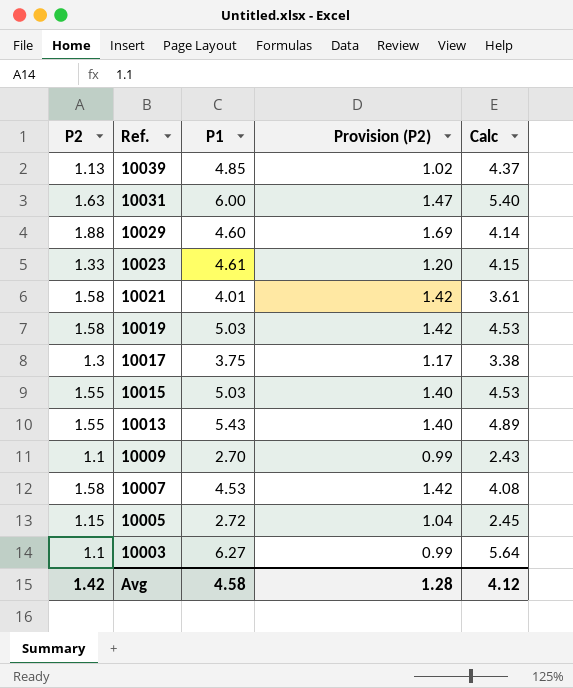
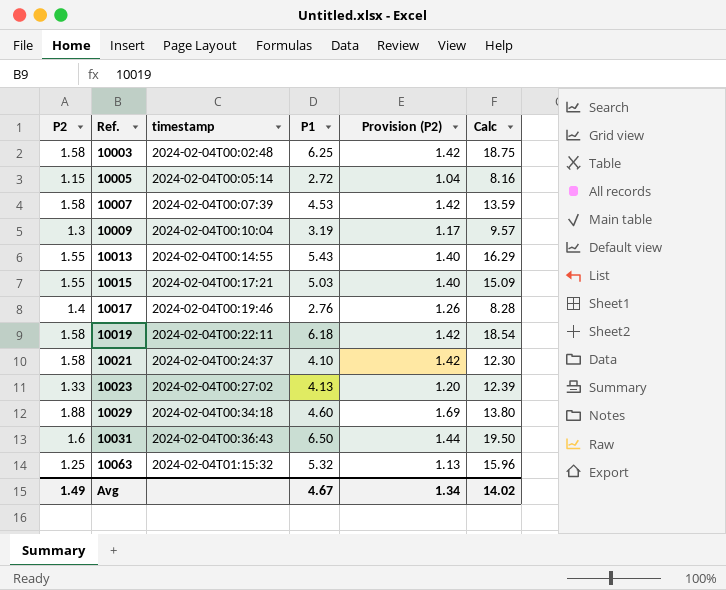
row order: Ref. descending -> Ref. ascending
column timestamp | position: none -> 3
column Calc | formula: [P1] * 0.9 -> [P1] * 3
row 10039: 1.13 | 4.85 | 1.02 | 4.37 -> none
10003 | P2: 1.1 -> 1.58
10003 | P1: 6.27 -> 6.25
10003 | Provision (P2): 0.99 -> 1.42
10009 | P2: 1.1 -> 1.3
10009 | P1: 2.70 -> 3.19
10009 | Provision (P2): 0.99 -> 1.17
10017 | P2: 1.3 -> 1.4
10017 | P1: 3.75 -> 2.76
10017 | Provision (P2): 1.17 -> 1.26
10019 | P1: 5.03 -> 6.18
10021 | P1: 4.01 -> 4.10
10023 | P1: 4.61 -> 4.13
10031 | P2: 1.63 -> 1.6
10031 | P1: 6.00 -> 6.50
10031 | Provision (P2): 1.47 -> 1.44
row 10063: none -> 1.25 | 2024-02-04T01:15:32 | 5.32 | 1.13 | 15.96
Avg | P2: 1.42 -> 1.49
Avg | P1: 4.58 -> 4.67
Avg | Provision (P2): 1.28 -> 1.34
Avg | Calc: 4.12 -> 14.02

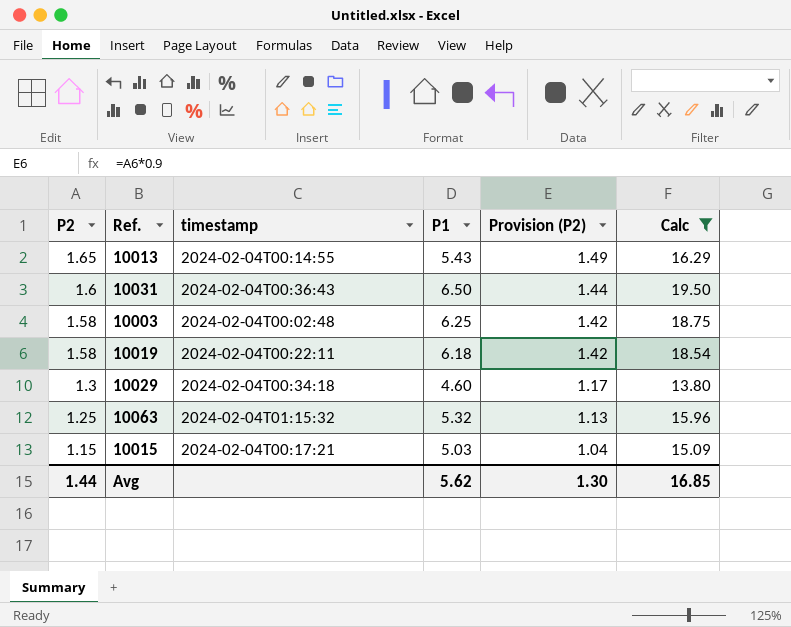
filter: none -> Calc >= 13.80
row order: Ref. ascending -> P2 descending
10013 | P2: 1.55 -> 1.65
10013 | Provision (P2): 1.40 -> 1.49
10029 | P2: 1.88 -> 1.3
10029 | Provision (P2): 1.69 -> 1.17
10015 | P2: 1.55 -> 1.15
10015 | Provision (P2): 1.40 -> 1.04
Avg | P2: 1.49 -> 1.44
Avg | P1: 4.67 -> 5.62
Avg | Provision (P2): 1.34 -> 1.30
Avg | Calc: 14.02 -> 16.85

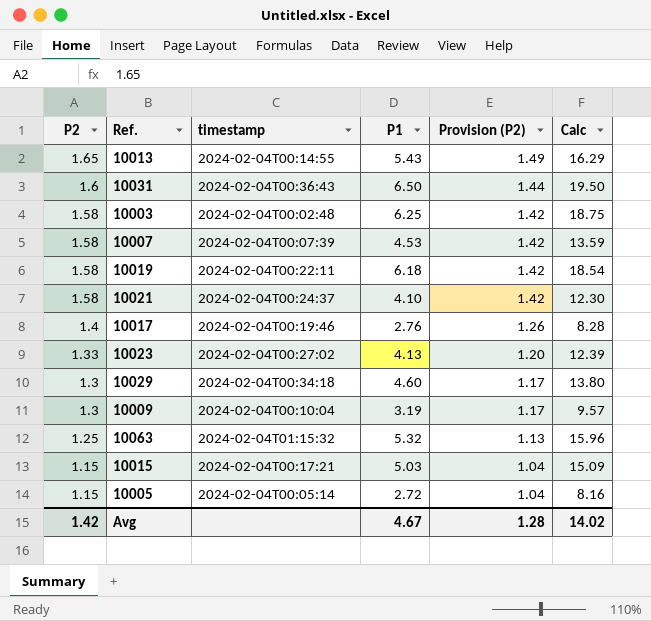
filter: Calc >= 13.80 -> none
Avg | P2: 1.44 -> 1.42
Avg | P1: 5.62 -> 4.67
Avg | Provision (P2): 1.30 -> 1.28
Avg | Calc: 16.85 -> 14.02

